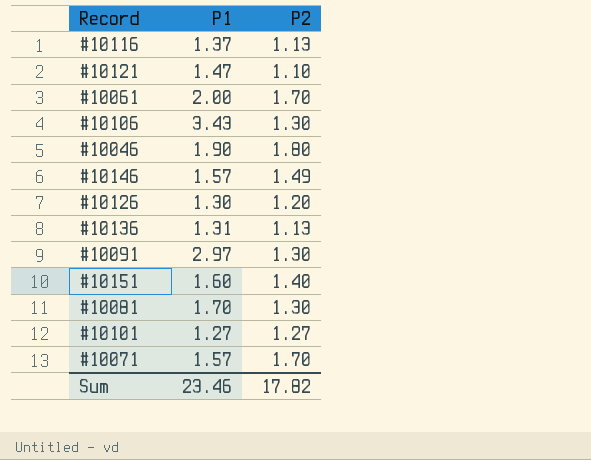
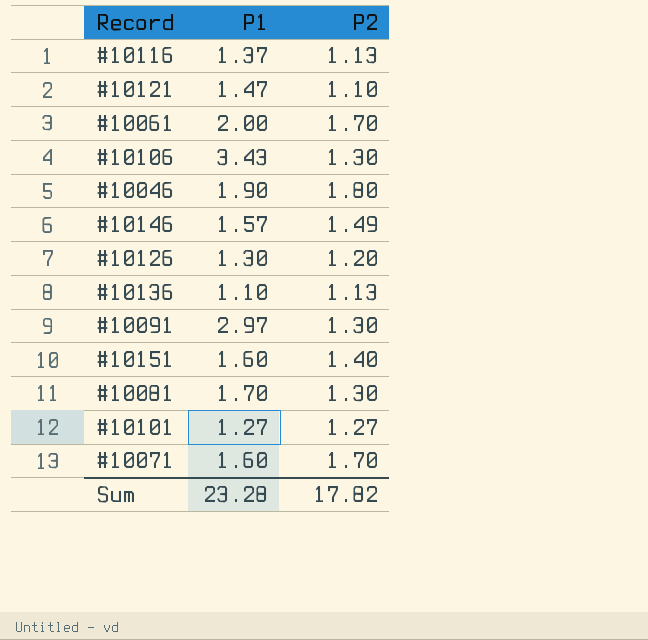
#10136 | P1: 1.31 -> 1.10
#10071 | P1: 1.57 -> 1.60
Sum | P1: 23.46 -> 23.28

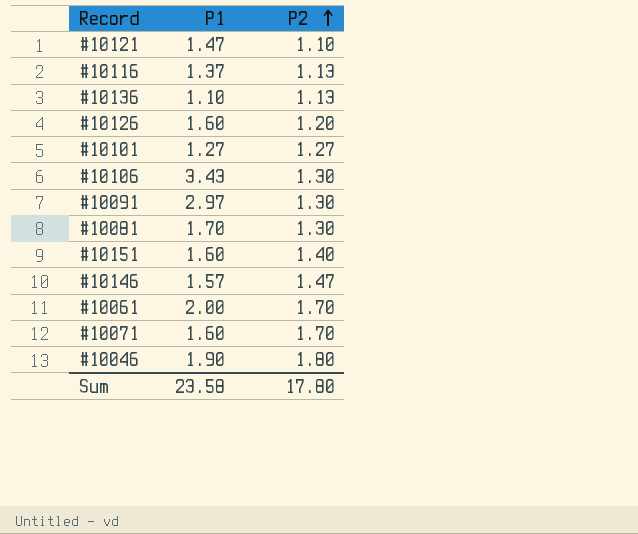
row order: none -> P2 ascending
#10126 | P1: 1.30 -> 1.60
#10146 | P2: 1.49 -> 1.47
Sum | P1: 23.28 -> 23.58
Sum | P2: 17.82 -> 17.80

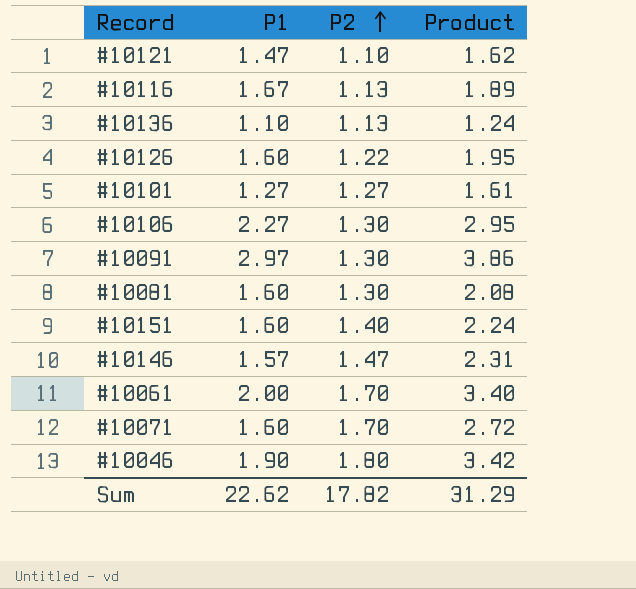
column Product | formula: none -> [P1] * [P2]
#10116 | P1: 1.37 -> 1.67
#10126 | P2: 1.20 -> 1.22
#10106 | P1: 3.43 -> 2.27
#10081 | P1: 1.70 -> 1.60
Sum | P1: 23.58 -> 22.62
Sum | P2: 17.80 -> 17.82

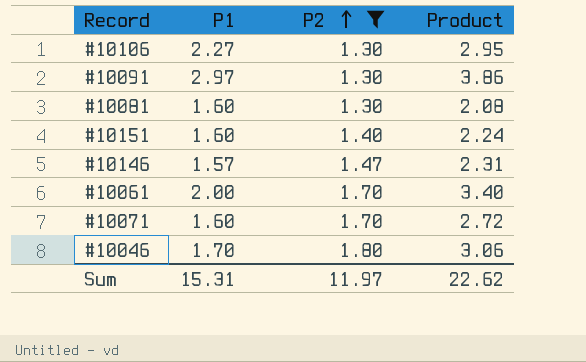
filter: none -> P2 >= 1.30
#10046 | P1: 1.90 -> 1.70
#10046 | Product: 3.42 -> 3.06
Sum | P1: 22.62 -> 15.31
Sum | P2: 17.82 -> 11.97
Sum | Product: 31.29 -> 22.62

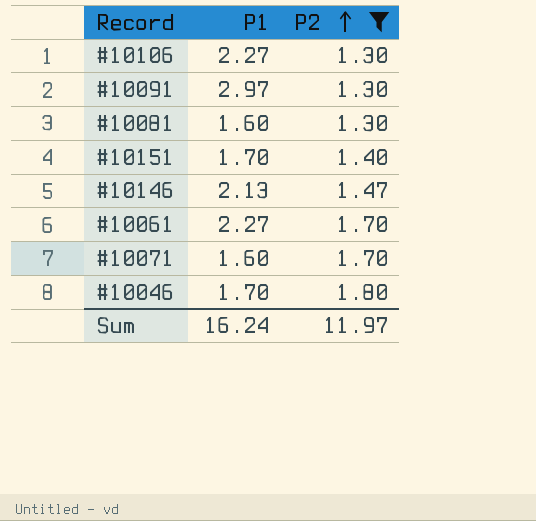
column Product | formula: [P1] * [P2] -> none
#10151 | P1: 1.60 -> 1.70
#10146 | P1: 1.57 -> 2.13
#10061 | P1: 2.00 -> 2.27
Sum | P1: 15.31 -> 16.24

